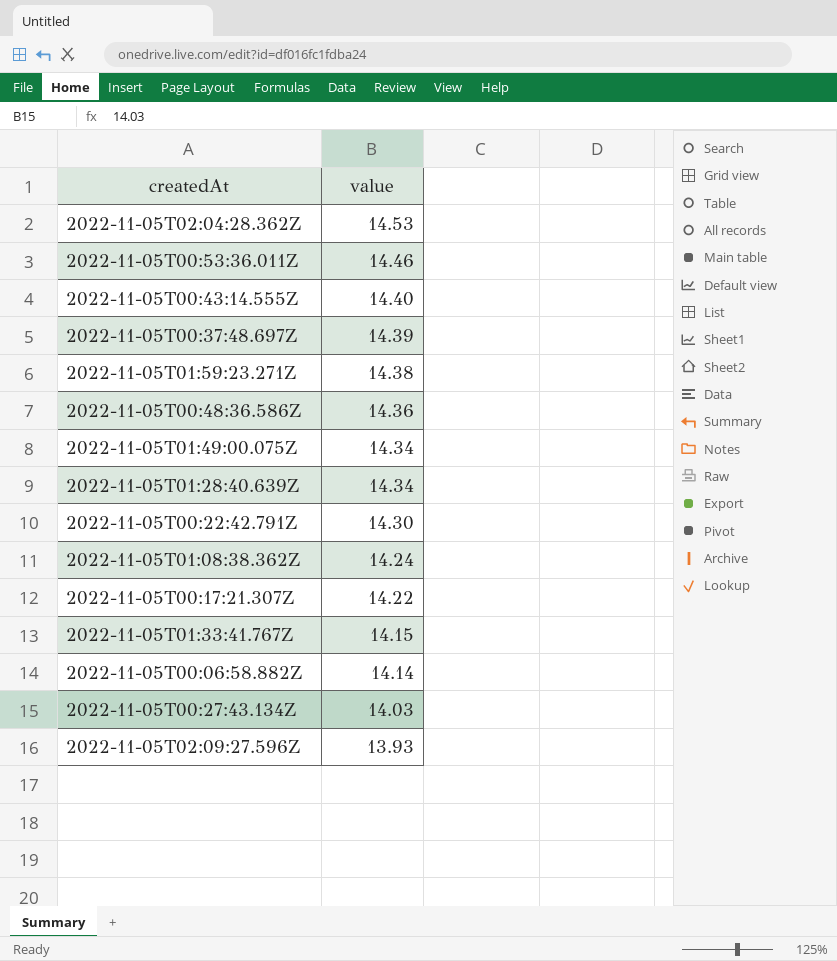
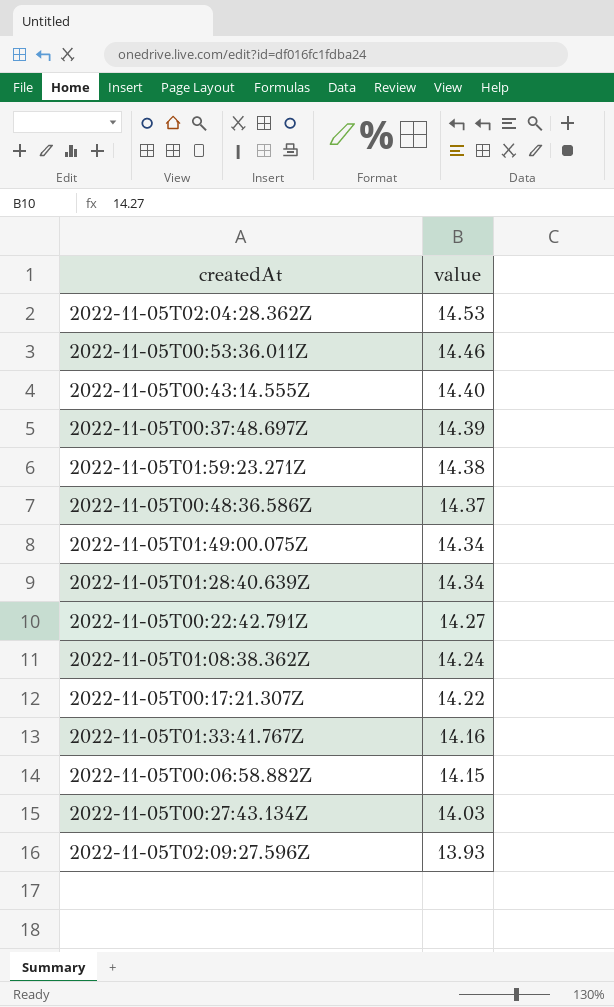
2022-11-05T00:48:36.586Z | value: 14.36 -> 14.37
2022-11-05T00:22:42.791Z | value: 14.30 -> 14.27
2022-11-05T01:33:41.767Z | value: 14.15 -> 14.16
2022-11-05T00:06:58.882Z | value: 14.14 -> 14.15

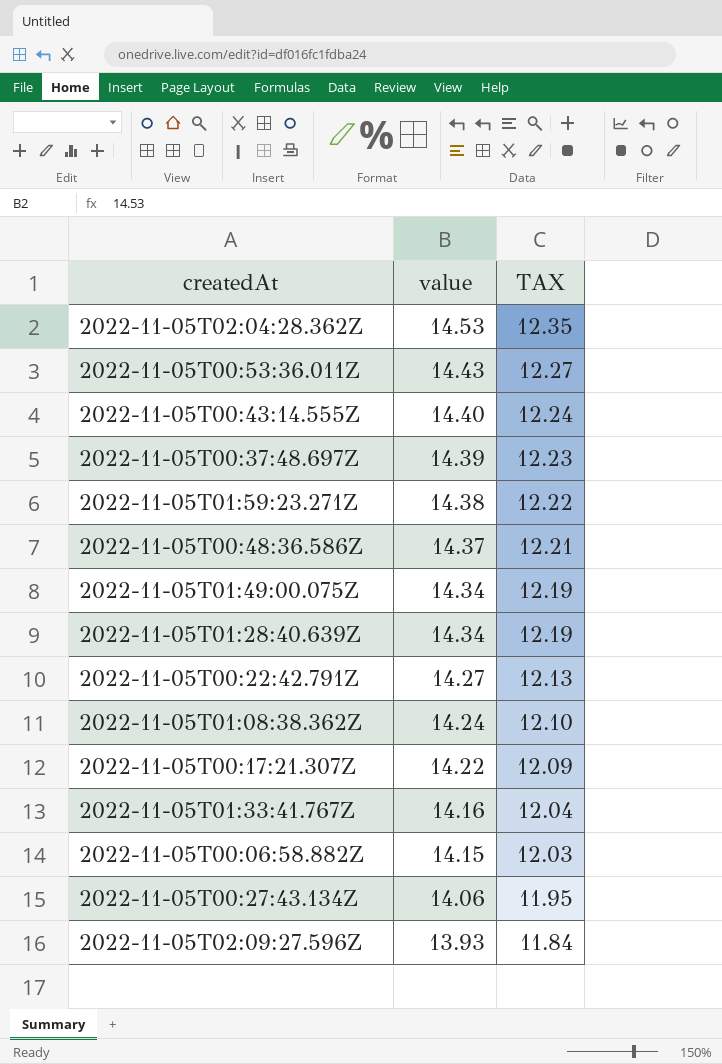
column TAX | formula: none -> [value] * 0.85
2022-11-05T00:53:36.011Z | value: 14.46 -> 14.43
2022-11-05T00:27:43.134Z | value: 14.03 -> 14.06

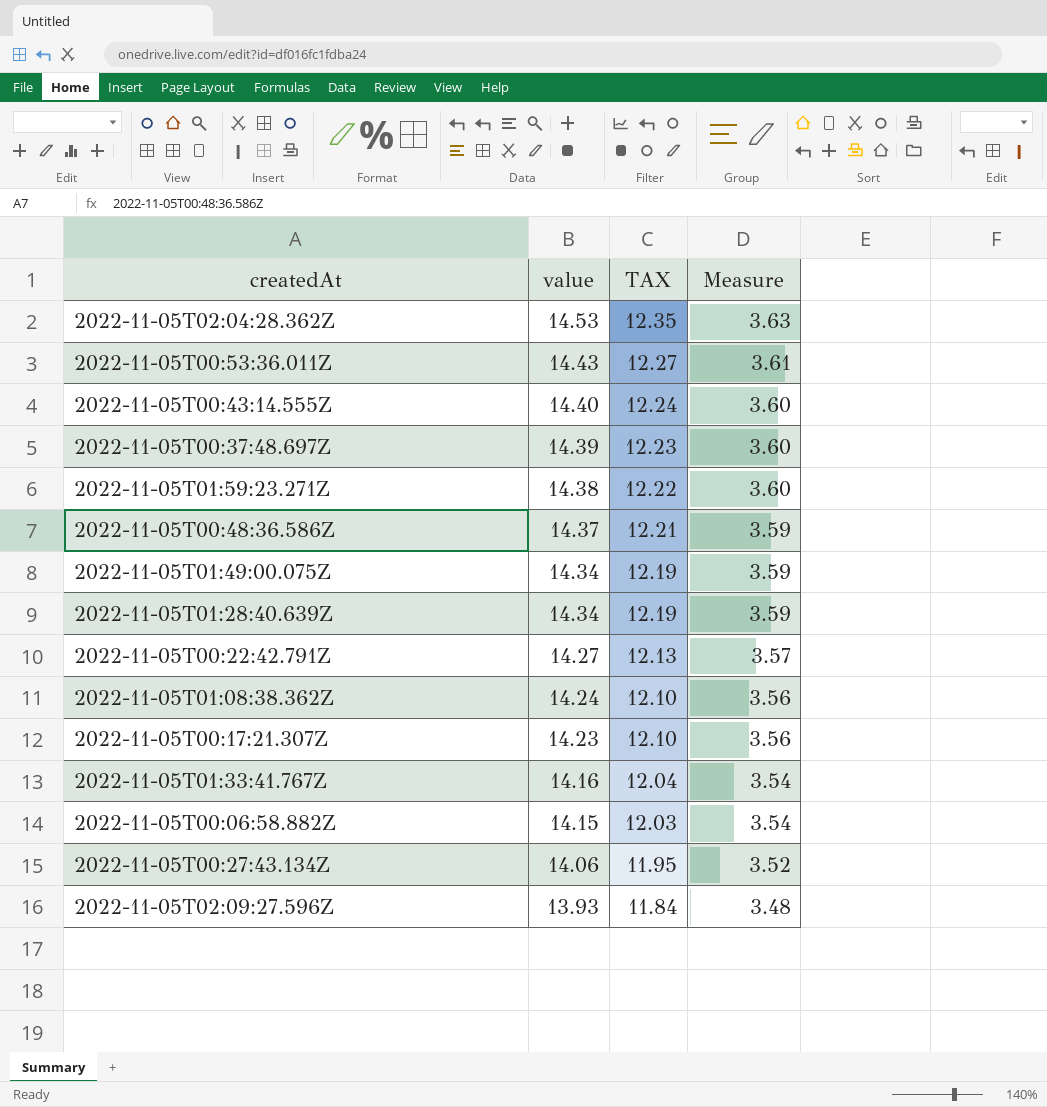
column Measure | formula: none -> [value] * 0.25
2022-11-05T00:17:21.307Z | value: 14.22 -> 14.23
2022-11-05T00:17:21.307Z | TAX: 12.09 -> 12.10

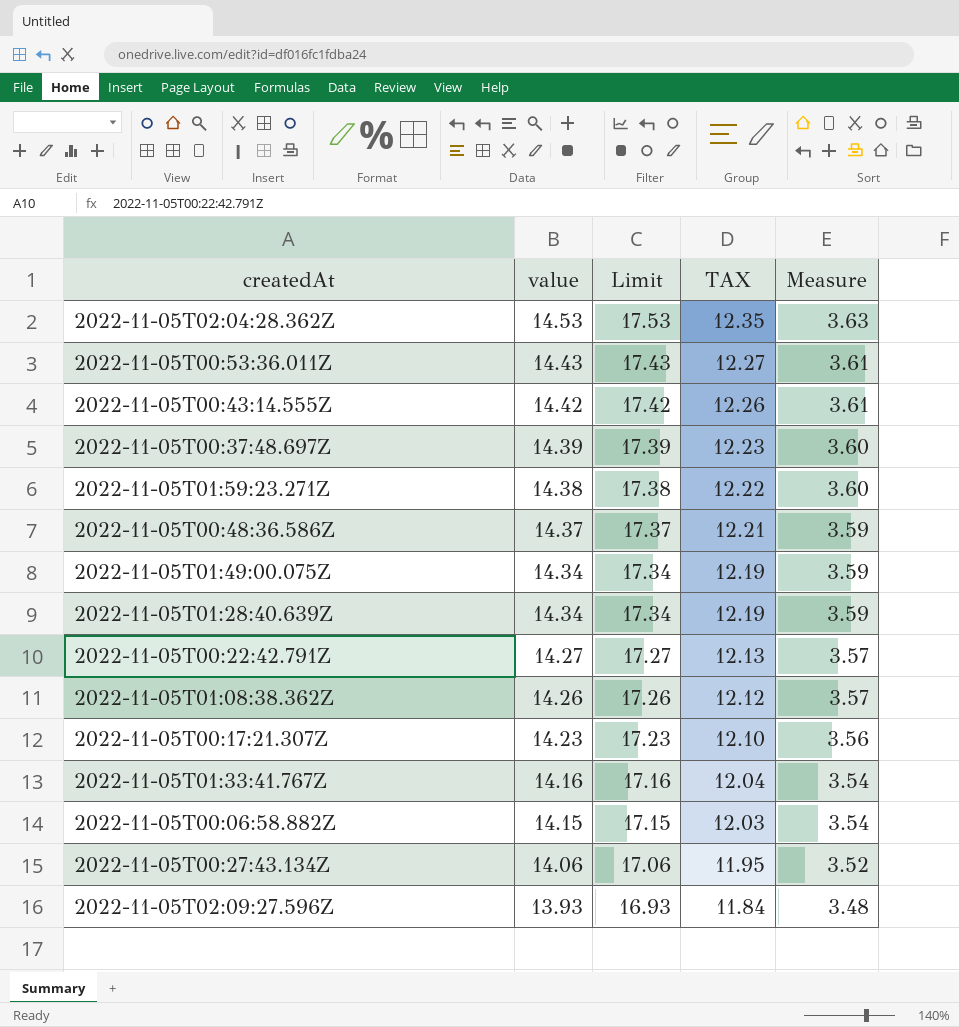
column Limit | formula: none -> [value] + 3
2022-11-05T00:43:14.555Z | value: 14.40 -> 14.42
2022-11-05T00:43:14.555Z | TAX: 12.24 -> 12.26
2022-11-05T00:43:14.555Z | Measure: 3.60 -> 3.61
2022-11-05T01:08:38.362Z | value: 14.24 -> 14.26
2022-11-05T01:08:38.362Z | TAX: 12.10 -> 12.12
2022-11-05T01:08:38.362Z | Measure: 3.56 -> 3.57

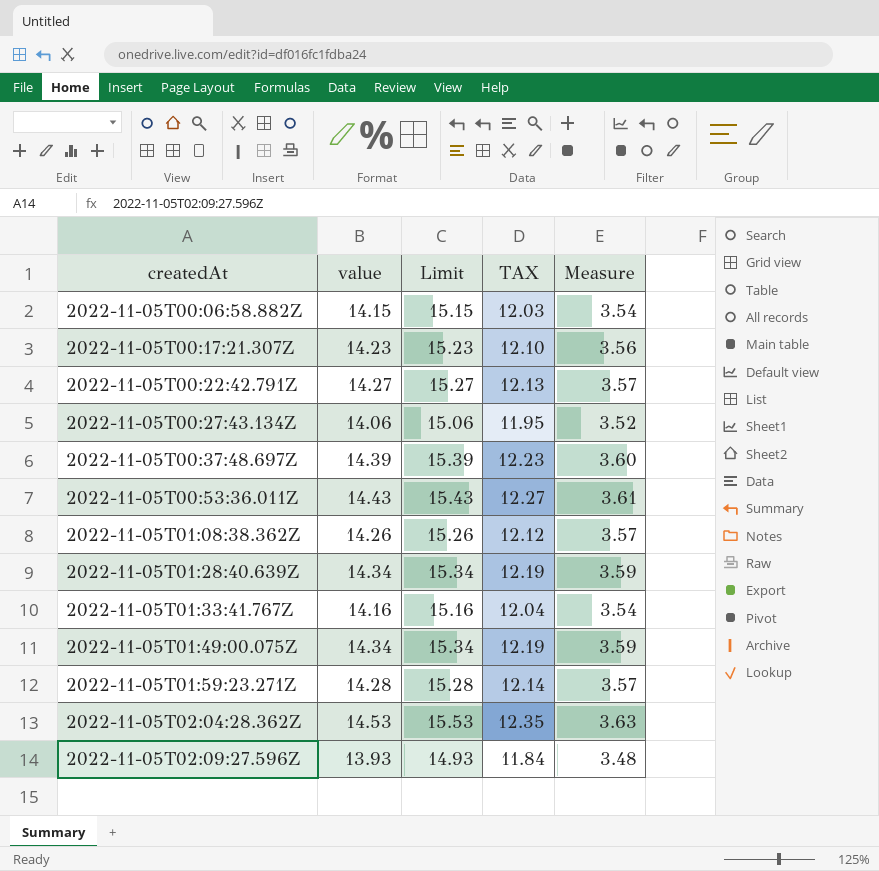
row order: value descending -> createdAt ascending
column Limit | formula: [value] + 3 -> [value] + 1
row 2022-11-05T00:43:14.555Z: 14.42 | 17.42 | 12.26 | 3.61 -> none
row 2022-11-05T00:48:36.586Z: 14.37 | 17.37 | 12.21 | 3.59 -> none
2022-11-05T01:59:23.271Z | value: 14.38 -> 14.28
2022-11-05T01:59:23.271Z | TAX: 12.22 -> 12.14
2022-11-05T01:59:23.271Z | Measure: 3.60 -> 3.57

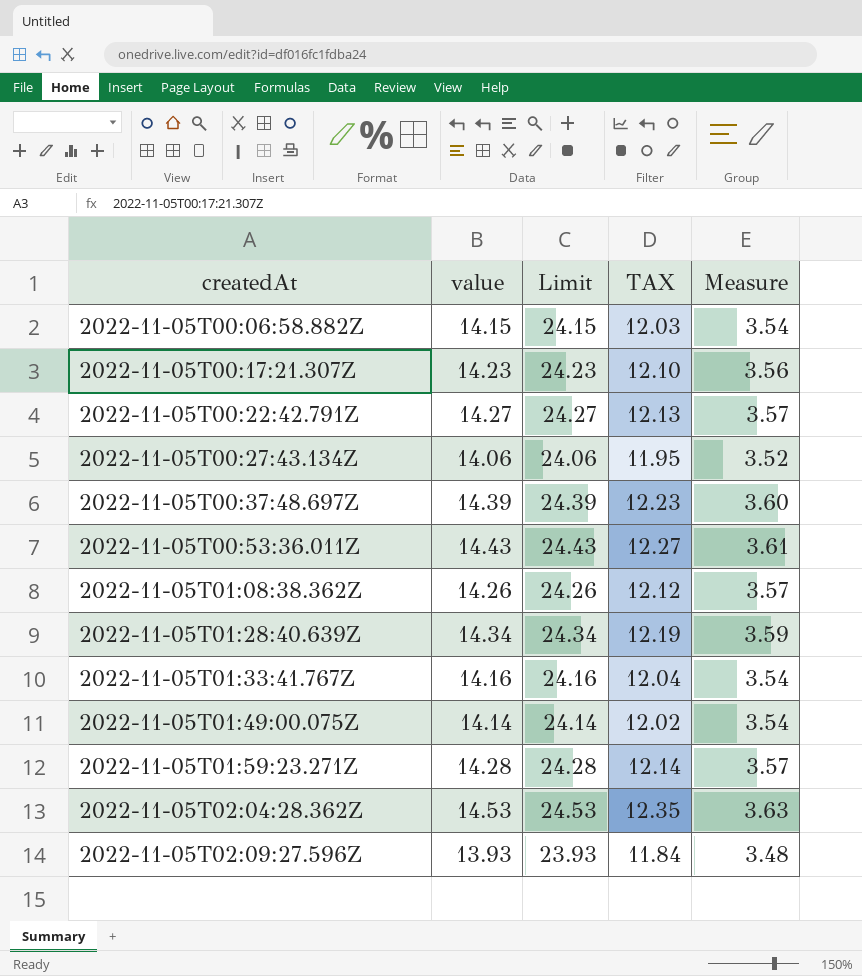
column Limit | formula: [value] + 1 -> [value] + 10
2022-11-05T01:49:00.075Z | value: 14.34 -> 14.14
2022-11-05T01:49:00.075Z | TAX: 12.19 -> 12.02
2022-11-05T01:49:00.075Z | Measure: 3.59 -> 3.54

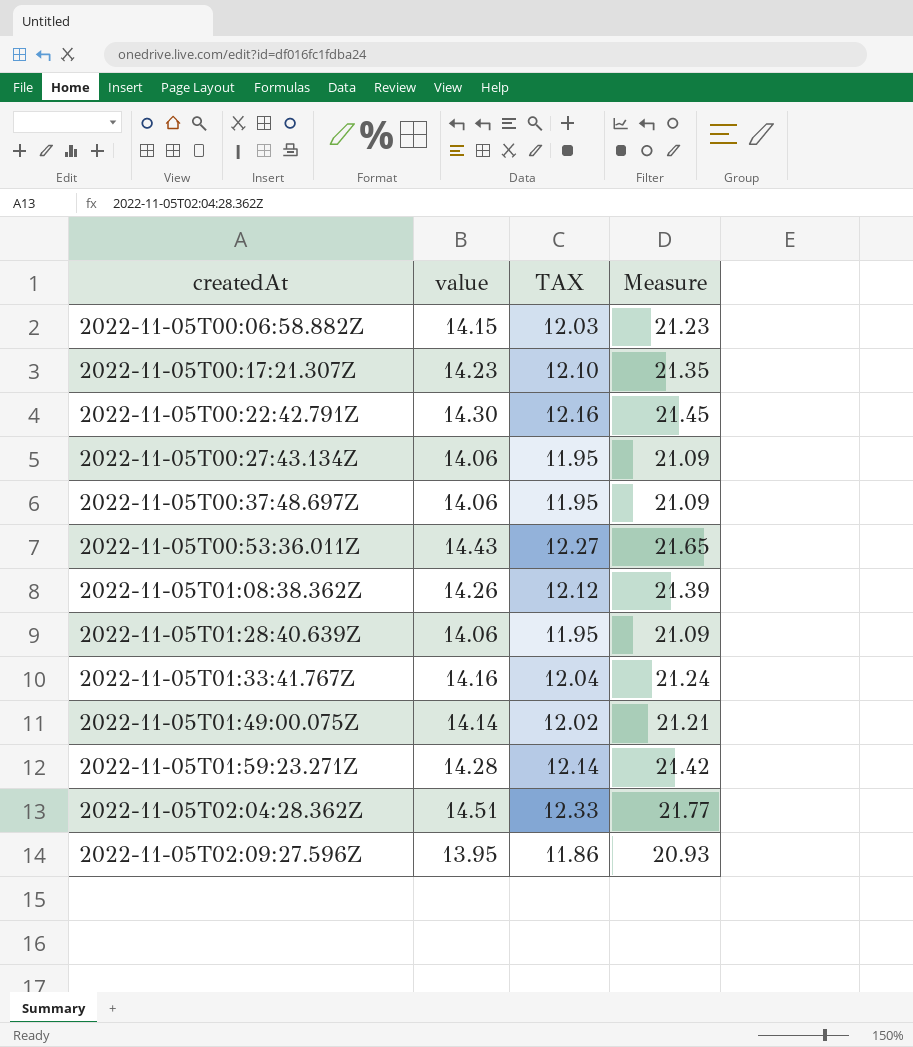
column Limit | formula: [value] + 10 -> none
column Measure | formula: [value] * 0.25 -> [value] * 1.5
2022-11-05T00:22:42.791Z | value: 14.27 -> 14.30
2022-11-05T00:22:42.791Z | TAX: 12.13 -> 12.16
2022-11-05T00:37:48.697Z | value: 14.39 -> 14.06
2022-11-05T00:37:48.697Z | TAX: 12.23 -> 11.95
2022-11-05T01:28:40.639Z | value: 14.34 -> 14.06
2022-11-05T01:28:40.639Z | TAX: 12.19 -> 11.95
2022-11-05T02:04:28.362Z | value: 14.53 -> 14.51
2022-11-05T02:04:28.362Z | TAX: 12.35 -> 12.33
2022-11-05T02:09:27.596Z | value: 13.93 -> 13.95
2022-11-05T02:09:27.596Z | TAX: 11.84 -> 11.86

